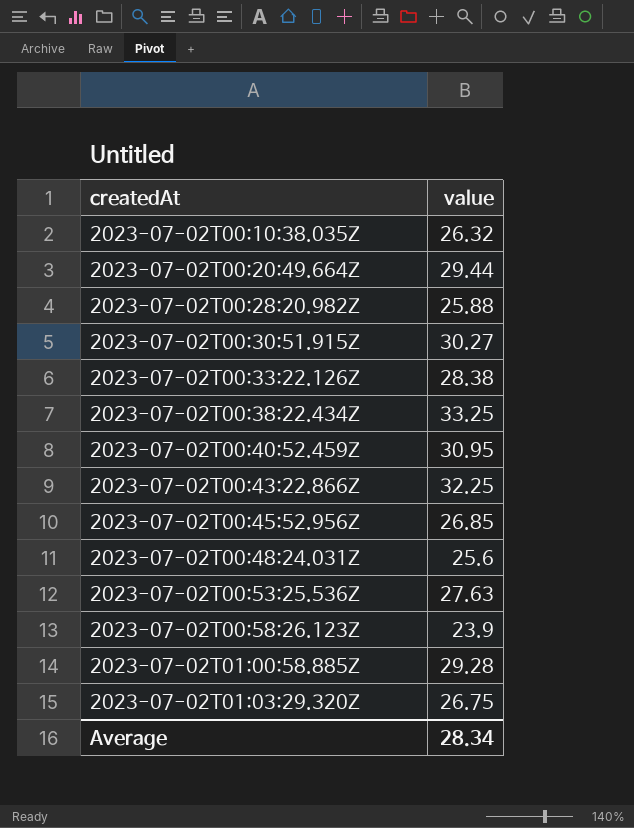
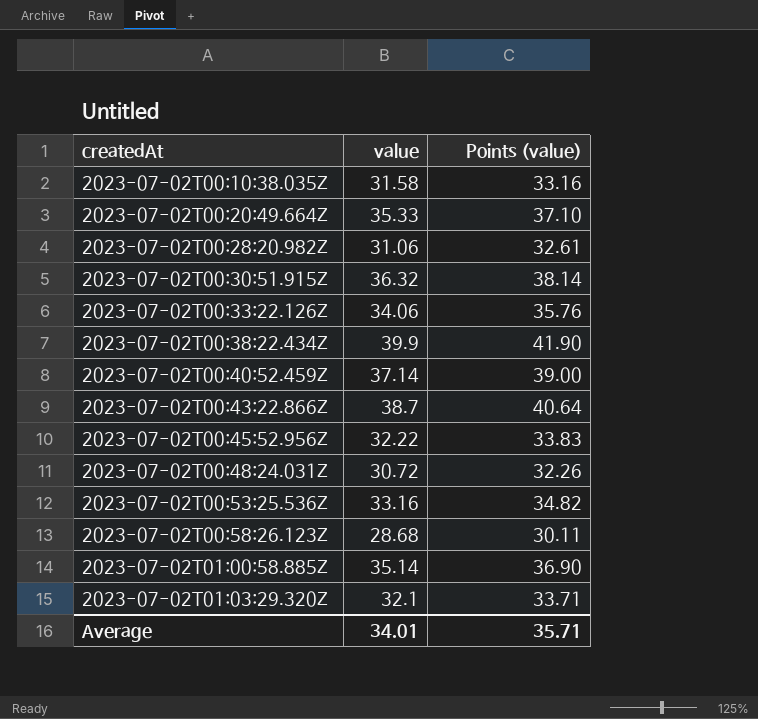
column Points (value) | formula: none -> [value] * 1.05
2023-07-02T00:10:38.035Z | value: 26.32 -> 31.58
2023-07-02T00:20:49.664Z | value: 29.44 -> 35.33
2023-07-02T00:28:20.982Z | value: 25.88 -> 31.06
2023-07-02T00:30:51.915Z | value: 30.27 -> 36.32
2023-07-02T00:33:22.126Z | value: 28.38 -> 34.06
2023-07-02T00:38:22.434Z | value: 33.25 -> 39.9
2023-07-02T00:40:52.459Z | value: 30.95 -> 37.14
2023-07-02T00:43:22.866Z | value: 32.25 -> 38.7
2023-07-02T00:45:52.956Z | value: 26.85 -> 32.22
2023-07-02T00:48:24.031Z | value: 25.6 -> 30.72
2023-07-02T00:53:25.536Z | value: 27.63 -> 33.16
2023-07-02T00:58:26.123Z | value: 23.9 -> 28.68
2023-07-02T01:00:58.885Z | value: 29.28 -> 35.14
2023-07-02T01:03:29.320Z | value: 26.75 -> 32.1
Average | value: 28.34 -> 34.01

